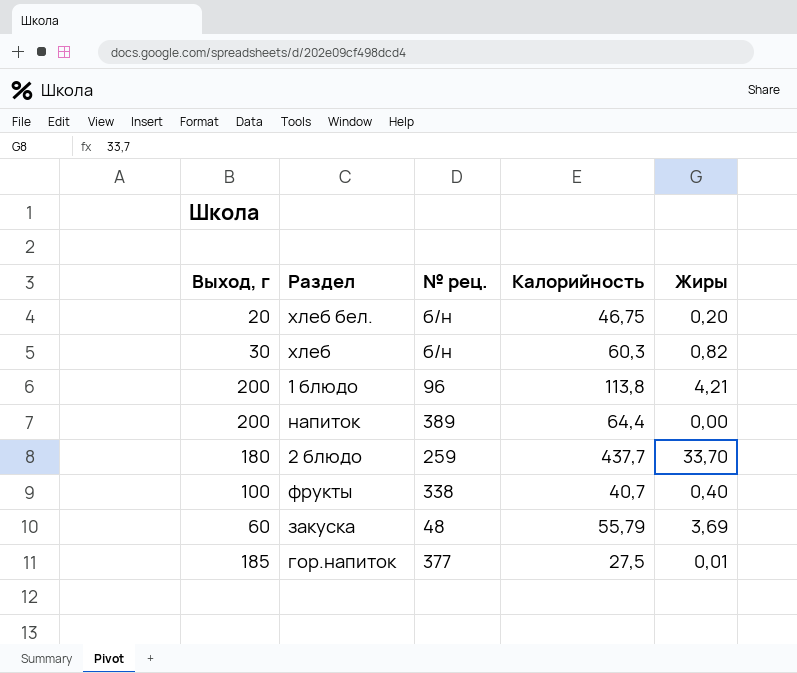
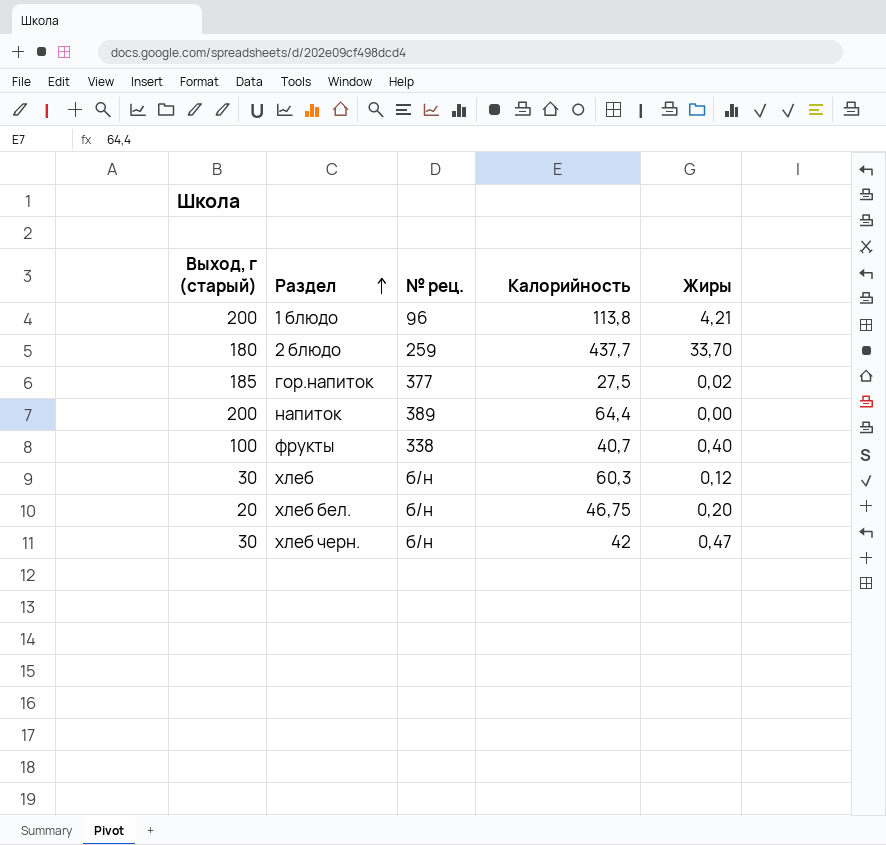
row order: none -> Раздел ascending
column name: Выход, г -> Выход, г (старый)
row закуска: 60 | 48 | 55,79 | 3,69 -> none
гор.напиток | Жиры: 0,01 -> 0,02
хлеб | Жиры: 0,82 -> 0,12
row хлеб черн.: none -> 30 | б/н | 42 | 0,47

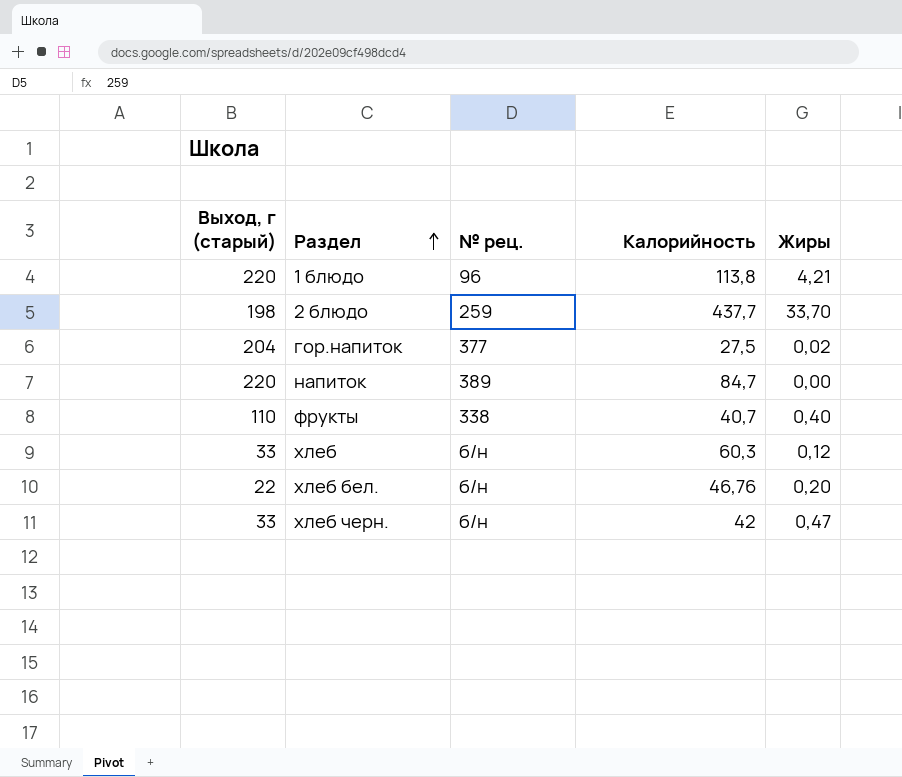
1 блюдо | Выход, г (старый): 200 -> 220
2 блюдо | Выход, г (старый): 180 -> 198
гор.напиток | Выход, г (старый): 185 -> 204
напиток | Выход, г (старый): 200 -> 220
напиток | Калорийность: 64,4 -> 84,7
фрукты | Выход, г (старый): 100 -> 110
хлеб | Выход, г (старый): 30 -> 33
хлеб бел. | Выход, г (старый): 20 -> 22
хлеб бел. | Калорийность: 46,75 -> 46,76
хлеб черн. | Выход, г (старый): 30 -> 33

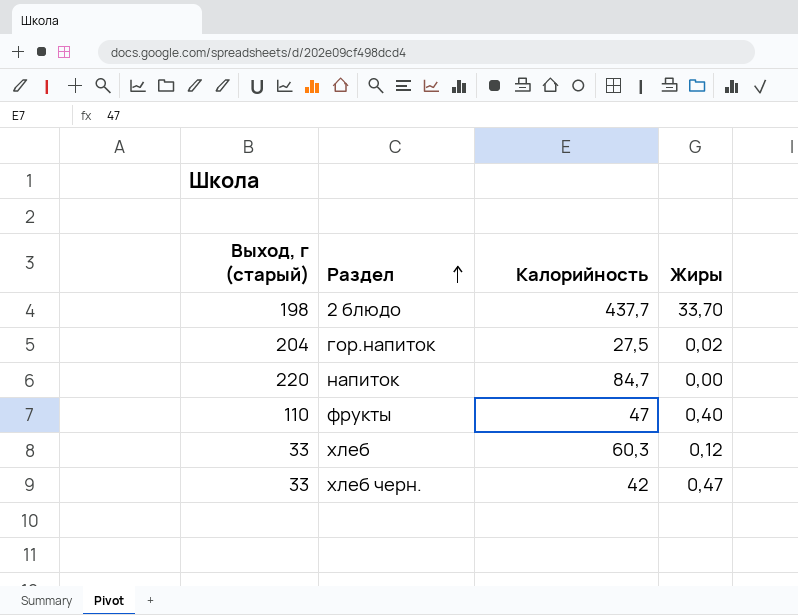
column № рец. | position: 3 -> none
row 1 блюдо: 220 | 96 | 113,8 | 4,21 -> none
row хлеб бел.: 22 | б/н | 46,76 | 0,20 -> none
фрукты | Калорийность: 40,7 -> 47

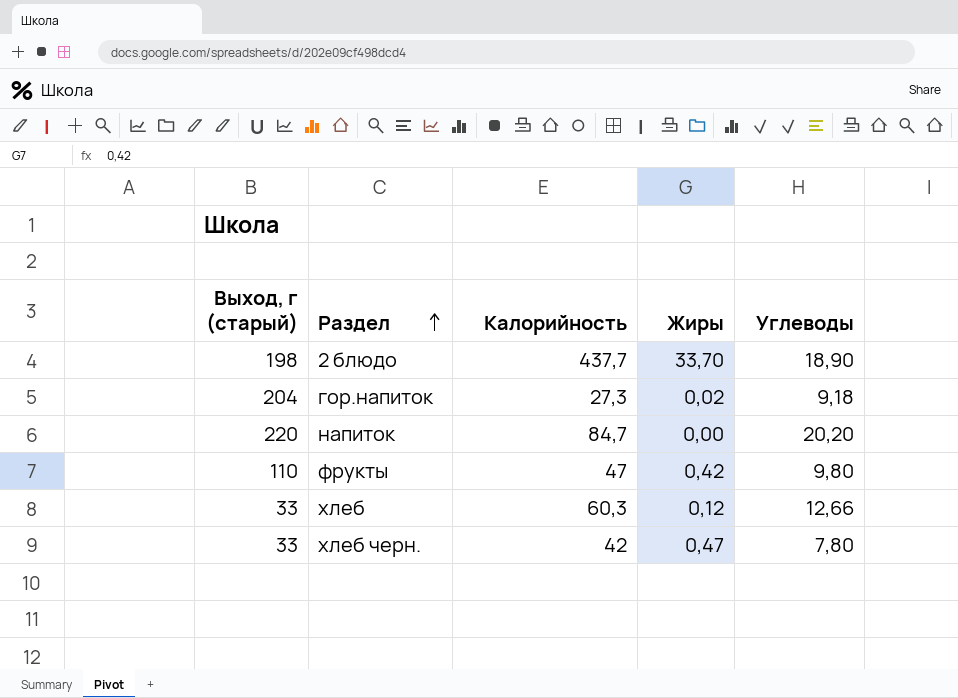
column Углеводы | position: none -> 5
гор.напиток | Калорийность: 27,5 -> 27,3
фрукты | Жиры: 0,40 -> 0,42

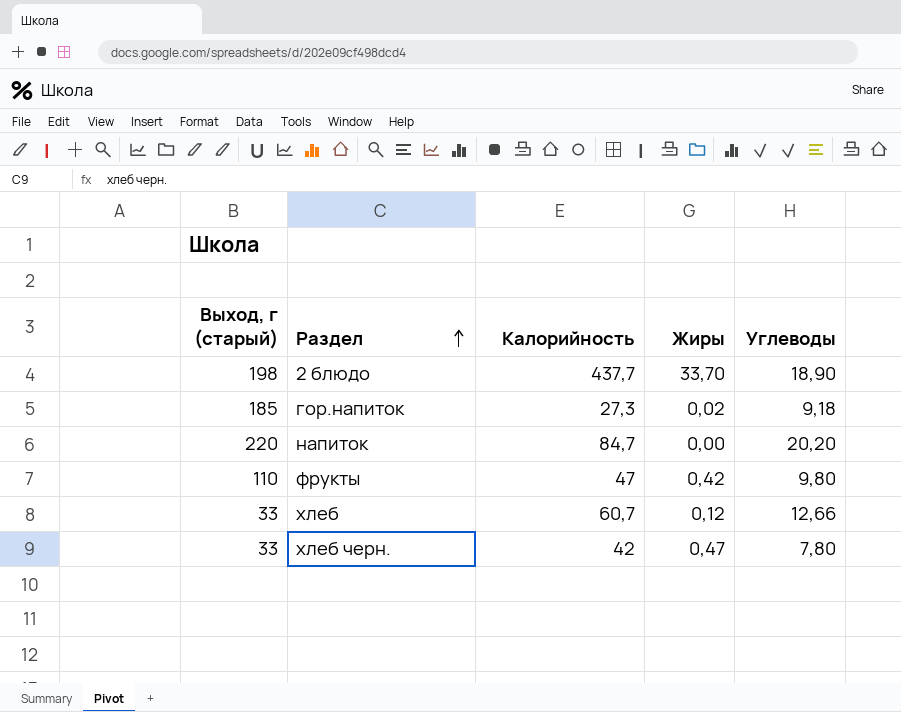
гор.напиток | Выход, г (старый): 204 -> 185
хлеб | Калорийность: 60,3 -> 60,7

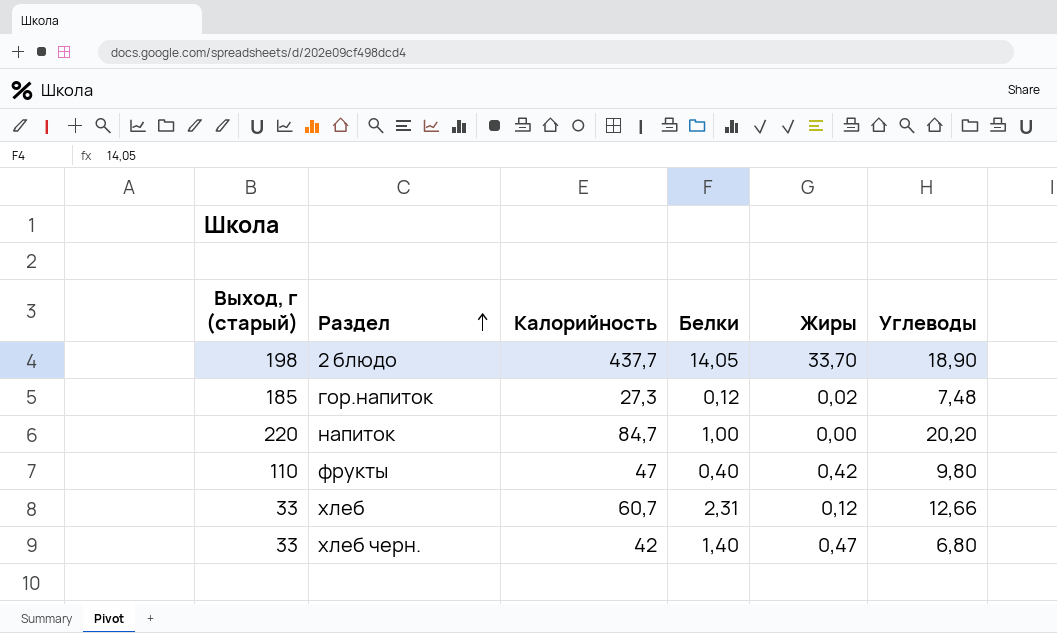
column Белки | position: none -> 4
гор.напиток | Углеводы: 9,18 -> 7,48
хлеб черн. | Углеводы: 7,80 -> 6,80

